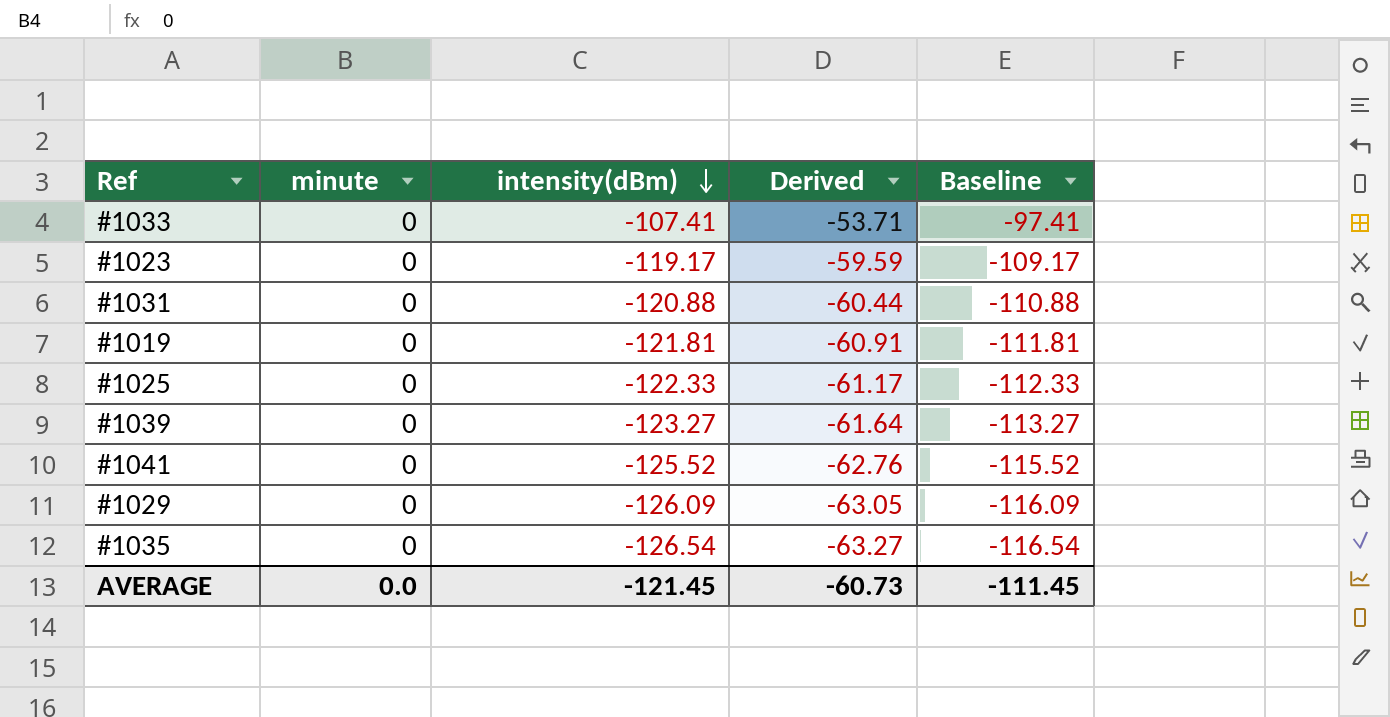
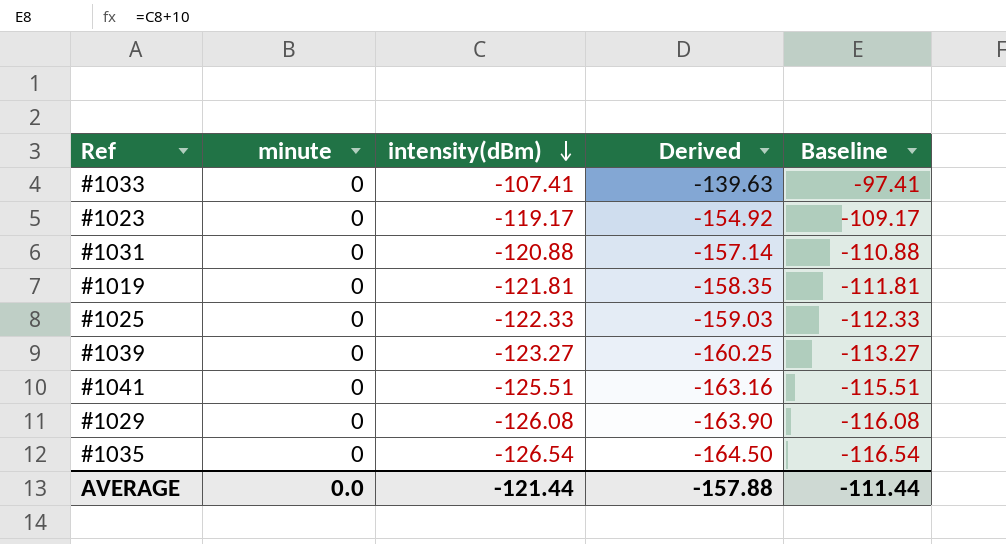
column Derived | formula: [intensity(dBm)] * 0.5 -> [intensity(dBm)] * 1.3
#1041 | intensity(dBm): -125.52 -> -125.51
#1041 | Baseline: -115.52 -> -115.51
#1029 | intensity(dBm): -126.09 -> -126.08
#1029 | Baseline: -116.09 -> -116.08
AVERAGE | intensity(dBm): -121.45 -> -121.44
AVERAGE | Derived: -60.73 -> -157.88
AVERAGE | Baseline: -111.45 -> -111.44

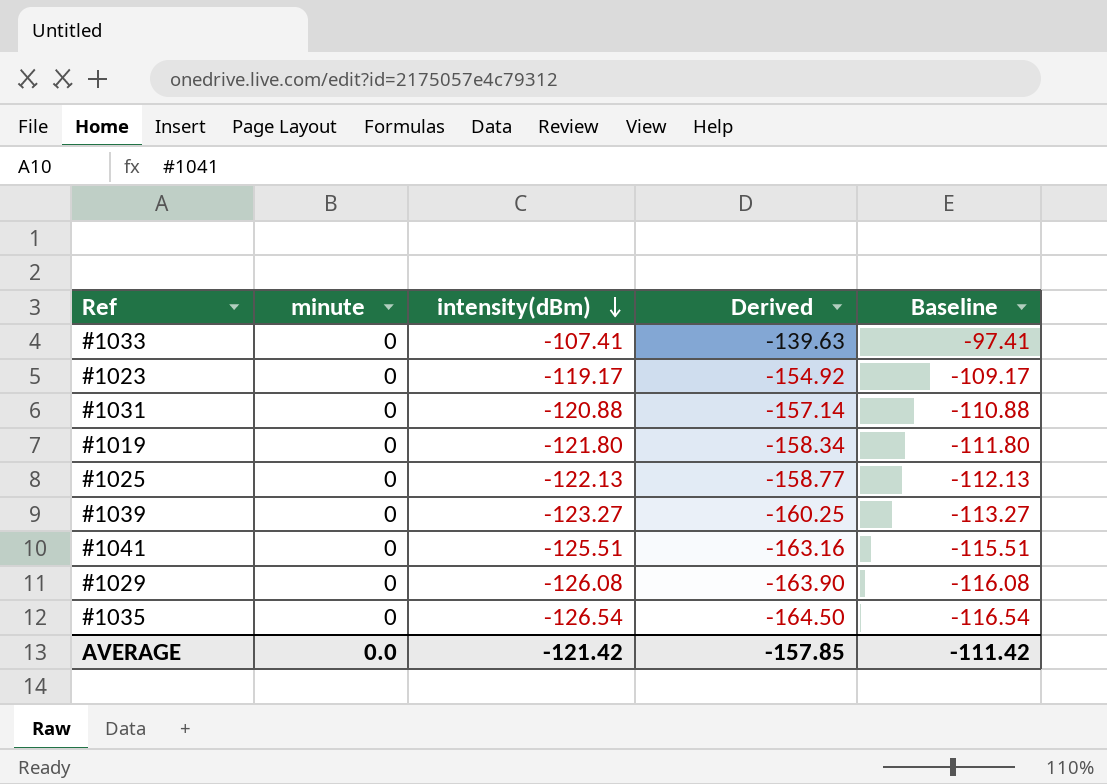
#1019 | intensity(dBm): -121.81 -> -121.80
#1019 | Derived: -158.35 -> -158.34
#1019 | Baseline: -111.81 -> -111.80
#1025 | intensity(dBm): -122.33 -> -122.13
#1025 | Derived: -159.03 -> -158.77
#1025 | Baseline: -112.33 -> -112.13
AVERAGE | intensity(dBm): -121.44 -> -121.42
AVERAGE | Derived: -157.88 -> -157.85
AVERAGE | Baseline: -111.44 -> -111.42

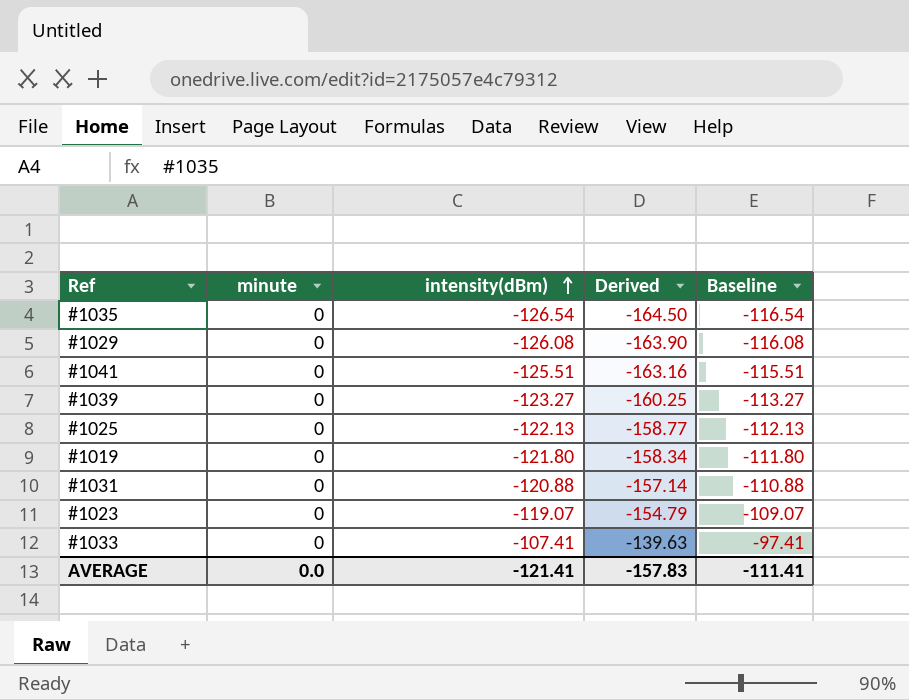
row order: intensity(dBm) descending -> intensity(dBm) ascending
#1023 | intensity(dBm): -119.17 -> -119.07
#1023 | Derived: -154.92 -> -154.79
#1023 | Baseline: -109.17 -> -109.07
AVERAGE | intensity(dBm): -121.42 -> -121.41
AVERAGE | Derived: -157.85 -> -157.83
AVERAGE | Baseline: -111.42 -> -111.41

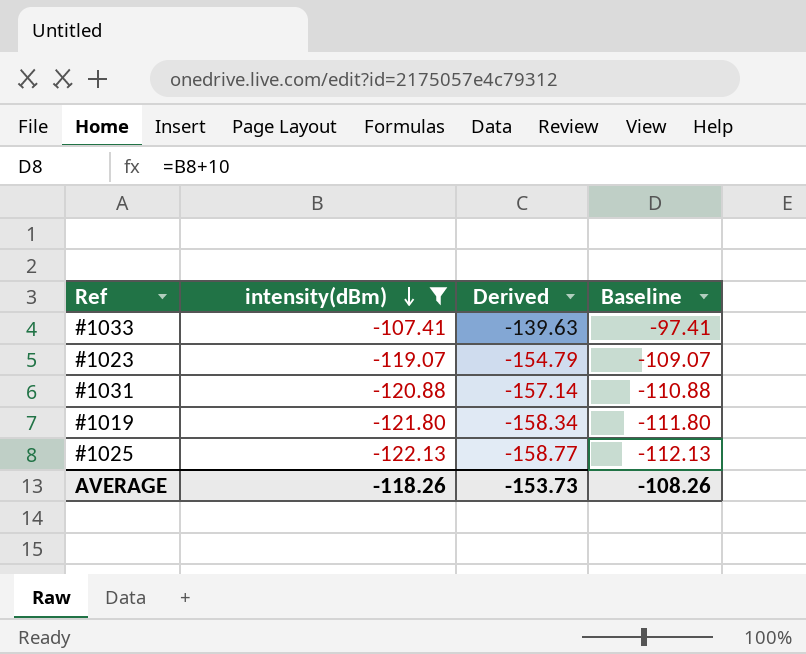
filter: none -> intensity(dBm) >= -122.13
row order: intensity(dBm) ascending -> intensity(dBm) descending
column minute | position: 2 -> none
AVERAGE | intensity(dBm): -121.41 -> -118.26
AVERAGE | Derived: -157.83 -> -153.73
AVERAGE | Baseline: -111.41 -> -108.26

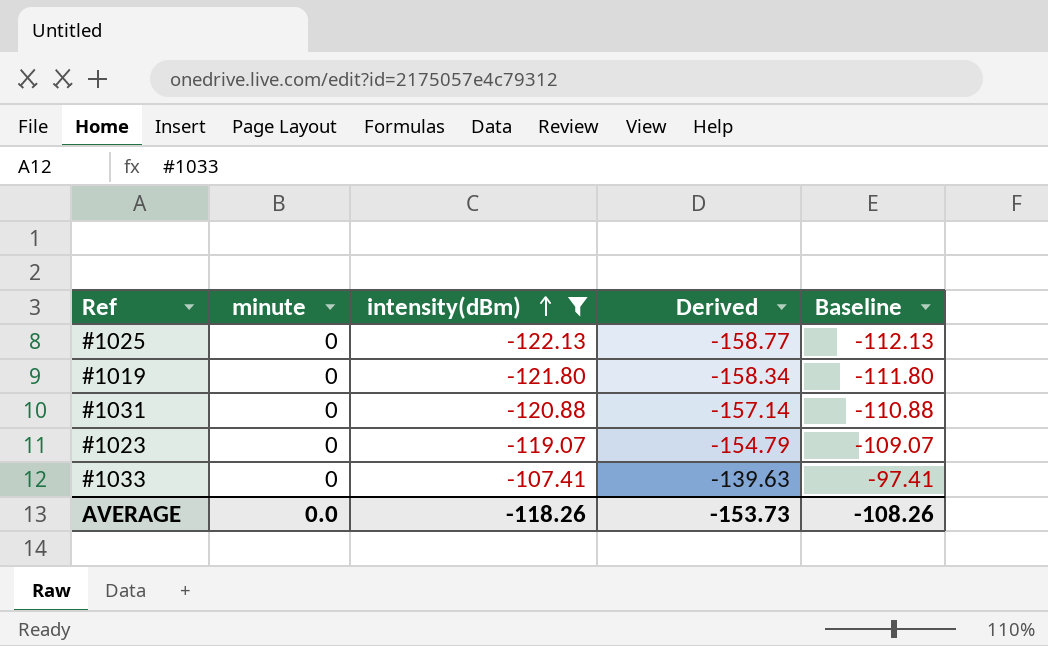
row order: intensity(dBm) descending -> intensity(dBm) ascending
column minute | position: none -> 2

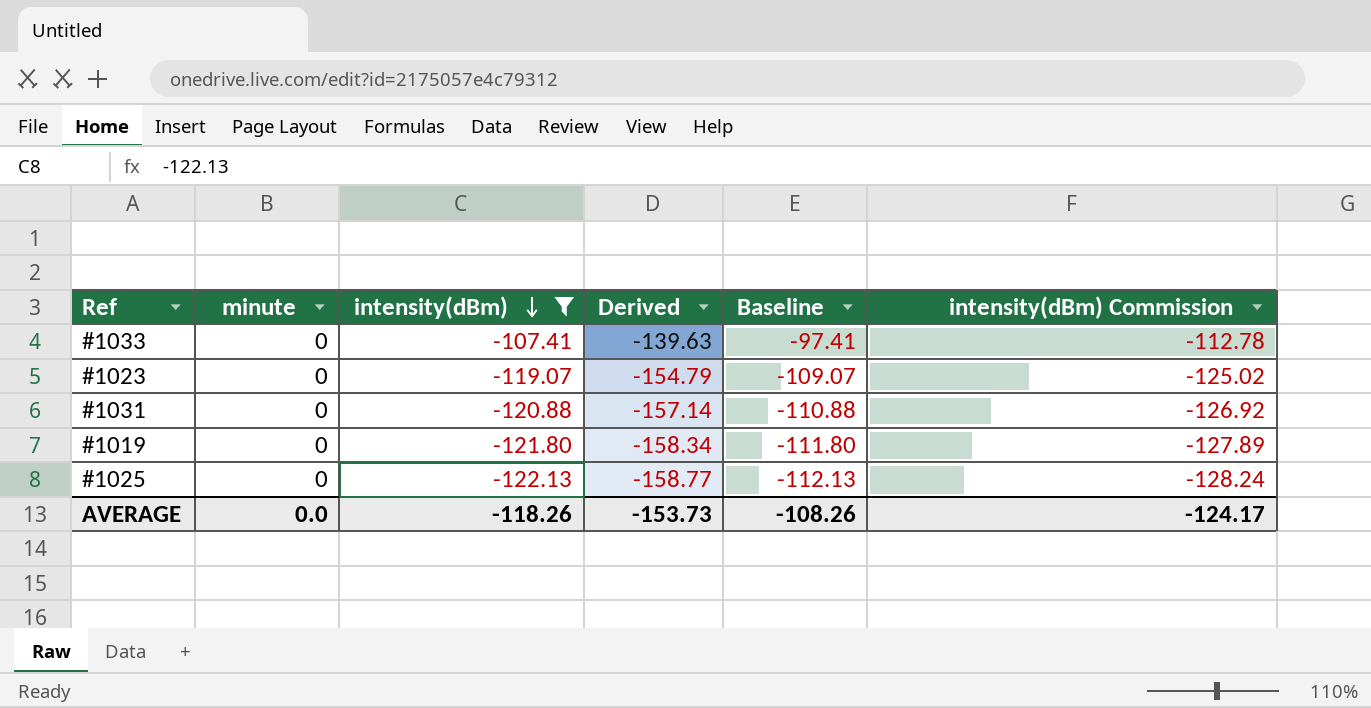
row order: intensity(dBm) ascending -> intensity(dBm) descending
column intensity(dBm) Commission | formula: none -> [intensity(dBm)] * 1.05

